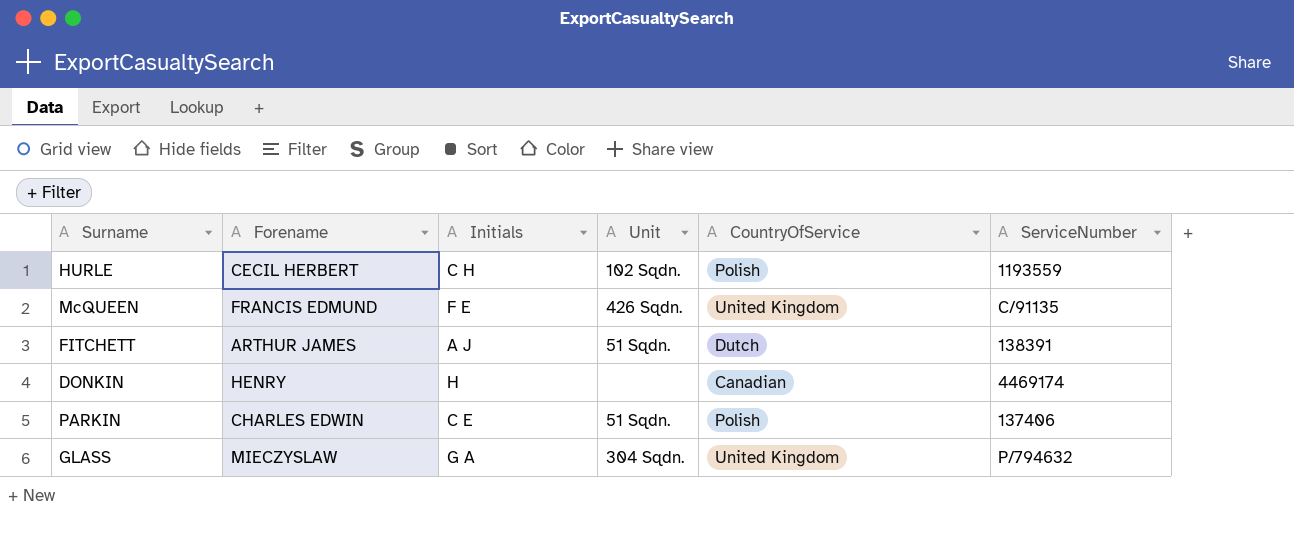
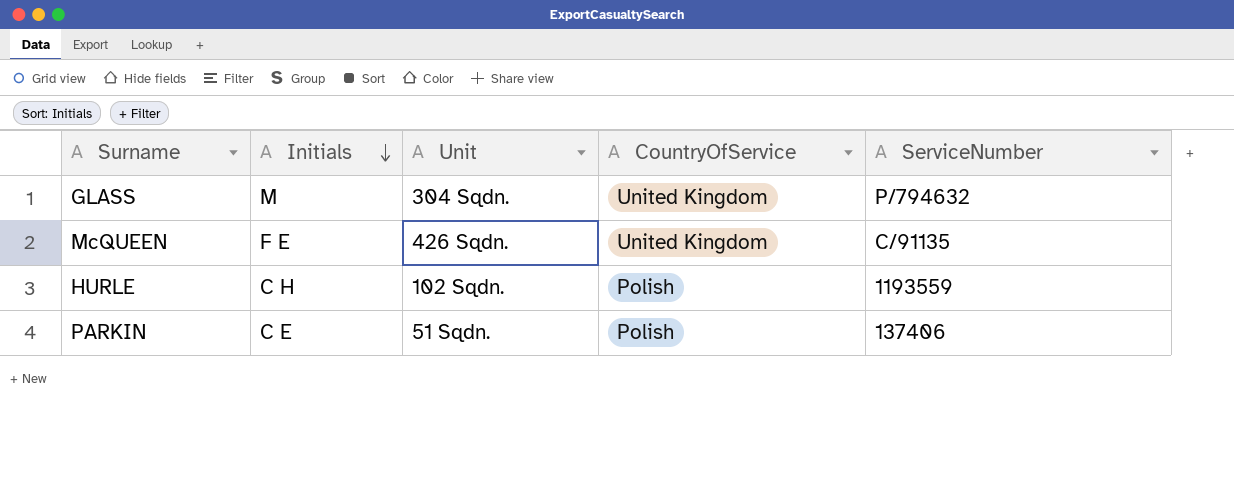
row order: none -> Initials descending
column Forename | position: 2 -> none
row FITCHETT: ARTHUR JAMES | A J | 51 Sqdn. | Dutch | 138391 -> none
row DONKIN: HENRY | H | none | Canadian | 4469174 -> none
GLASS | Initials: G A -> M

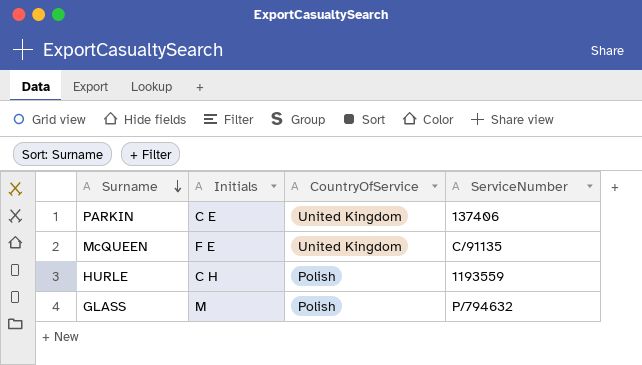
row order: Initials descending -> Surname descending
column Unit | position: 3 -> none
PARKIN | CountryOfService: Polish -> United Kingdom
GLASS | CountryOfService: United Kingdom -> Polish

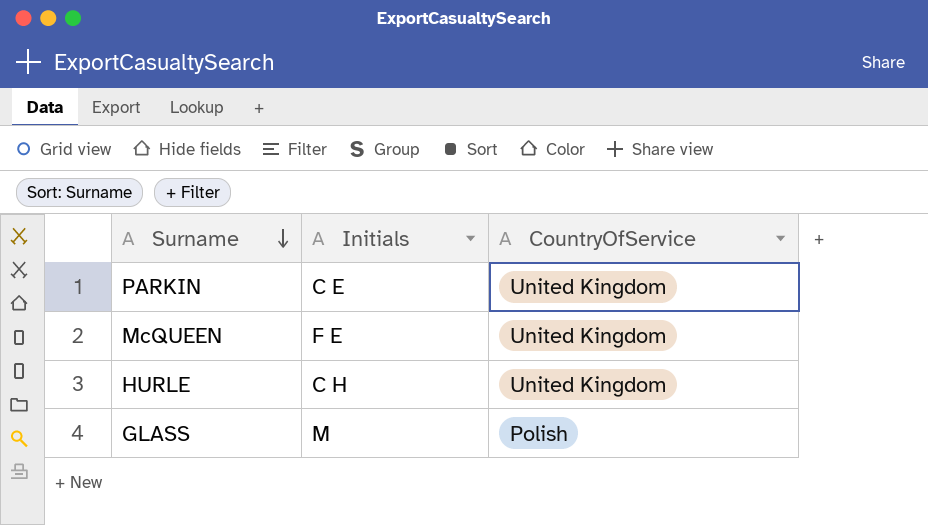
column ServiceNumber | position: 4 -> none
HURLE | CountryOfService: Polish -> United Kingdom

